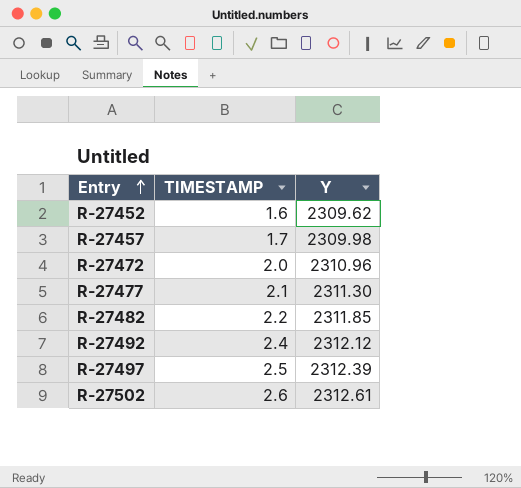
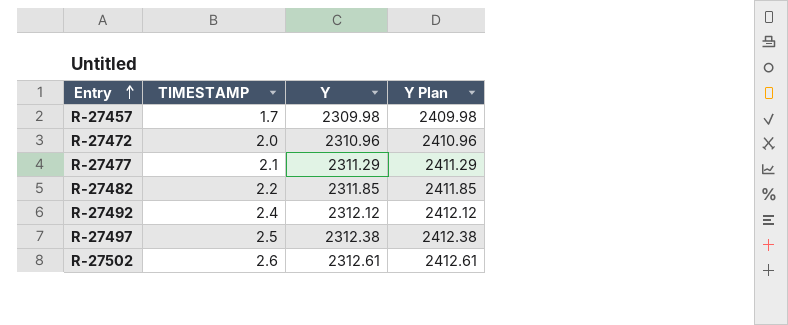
column Y Plan | formula: none -> [Y] + 100
row R-27452: 1.6 | 2309.62 -> none
R-27477 | Y: 2311.30 -> 2311.29
R-27497 | Y: 2312.39 -> 2312.38

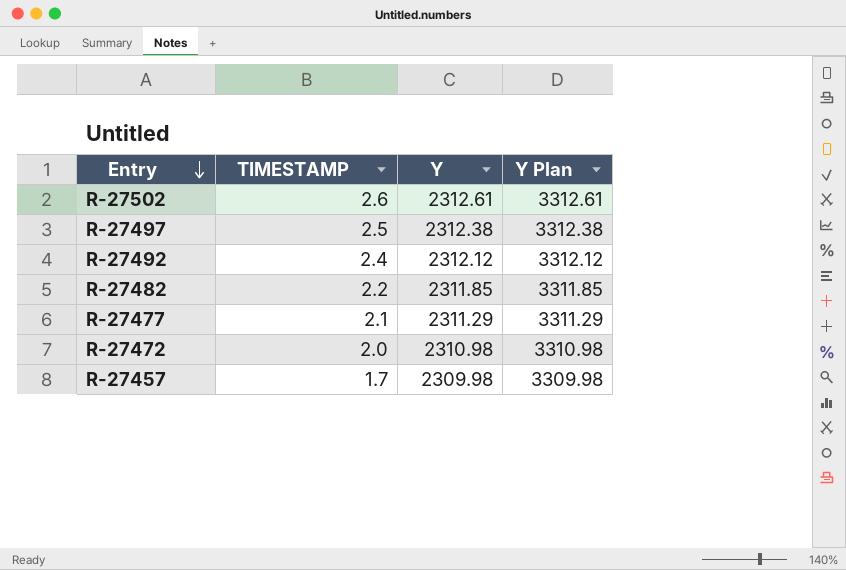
row order: Entry ascending -> Entry descending
column Y Plan | formula: [Y] + 100 -> [Y] + 1000
R-27472 | Y: 2310.96 -> 2310.98

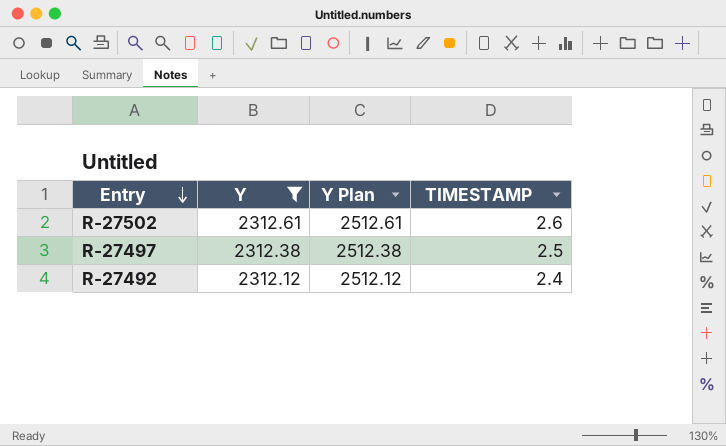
filter: none -> Y >= 2312.12
column Y Plan | formula: [Y] + 1000 -> [Y] + 200
column TIMESTAMP | position: 2 -> 4

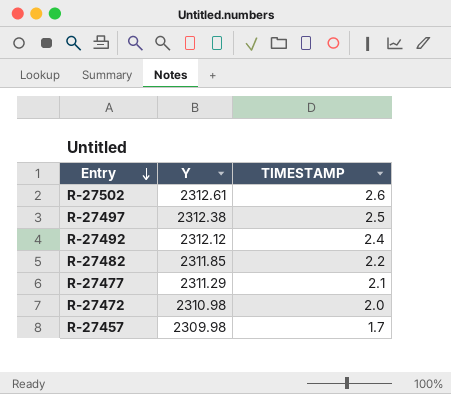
filter: Y >= 2312.12 -> none
column Y Plan | formula: [Y] + 200 -> none

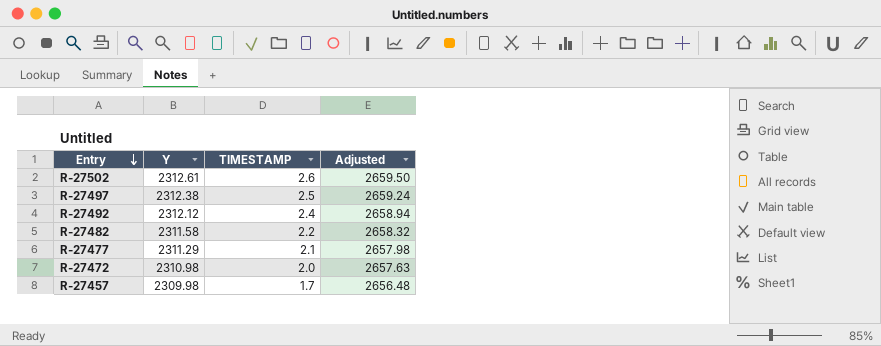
column Adjusted | formula: none -> [Y] * 1.15
R-27482 | Y: 2311.85 -> 2311.58

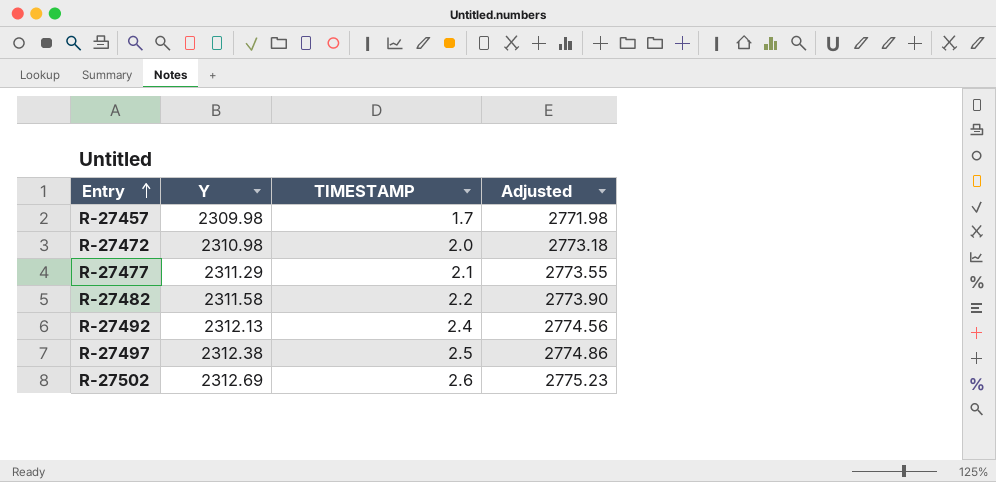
row order: Entry descending -> Entry ascending
column Adjusted | formula: [Y] * 1.15 -> [Y] * 1.2
R-27492 | Y: 2312.12 -> 2312.13
R-27502 | Y: 2312.61 -> 2312.69

